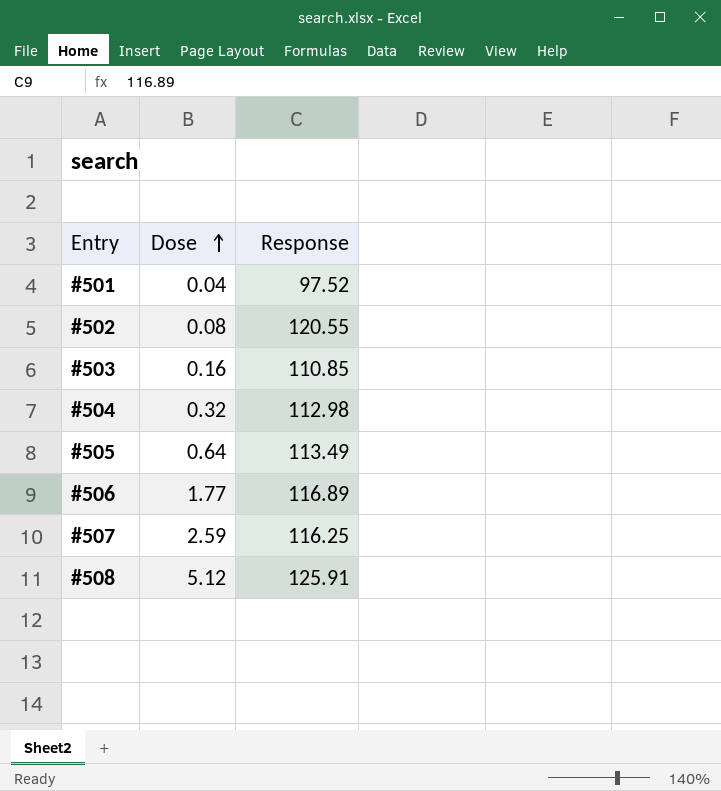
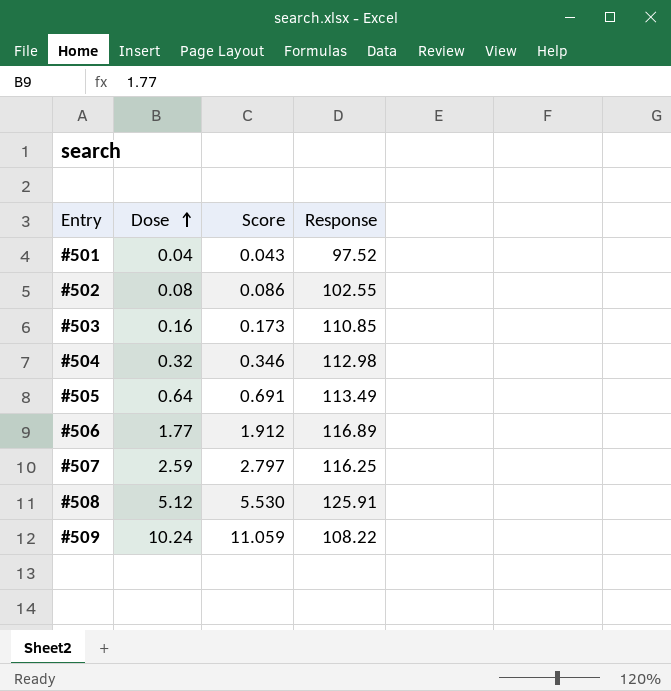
column Score | formula: none -> [Dose] * 1.08
#502 | Response: 120.55 -> 102.55
row #509: none -> 10.24 | 11.059 | 108.22

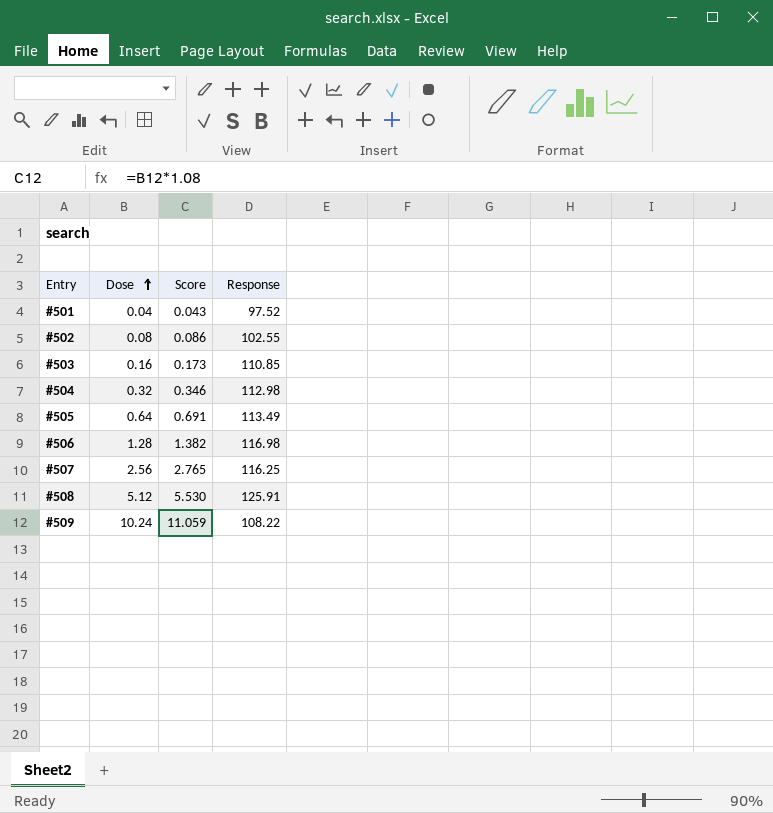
#506 | Dose: 1.77 -> 1.28
#506 | Score: 1.912 -> 1.382
#506 | Response: 116.89 -> 116.98
#507 | Dose: 2.59 -> 2.56
#507 | Score: 2.797 -> 2.765

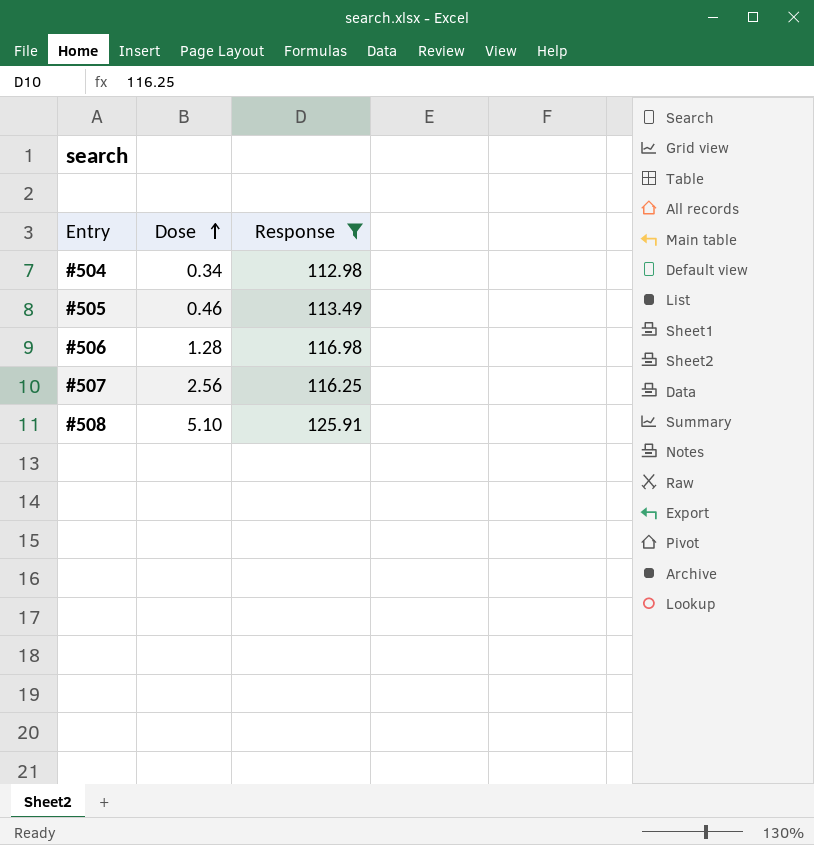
filter: none -> Response >= 112.98
column Score | formula: [Dose] * 1.08 -> none
#504 | Dose: 0.32 -> 0.34
#505 | Dose: 0.64 -> 0.46
#508 | Dose: 5.12 -> 5.10

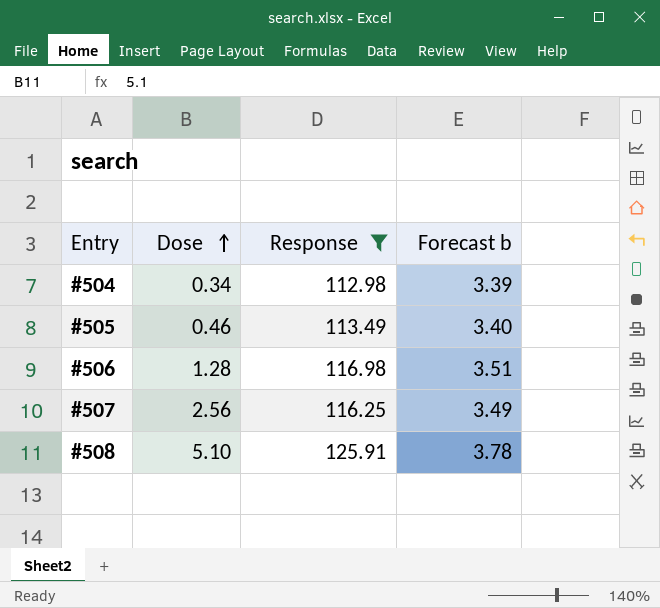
column Forecast b | formula: none -> [Response] * 0.03

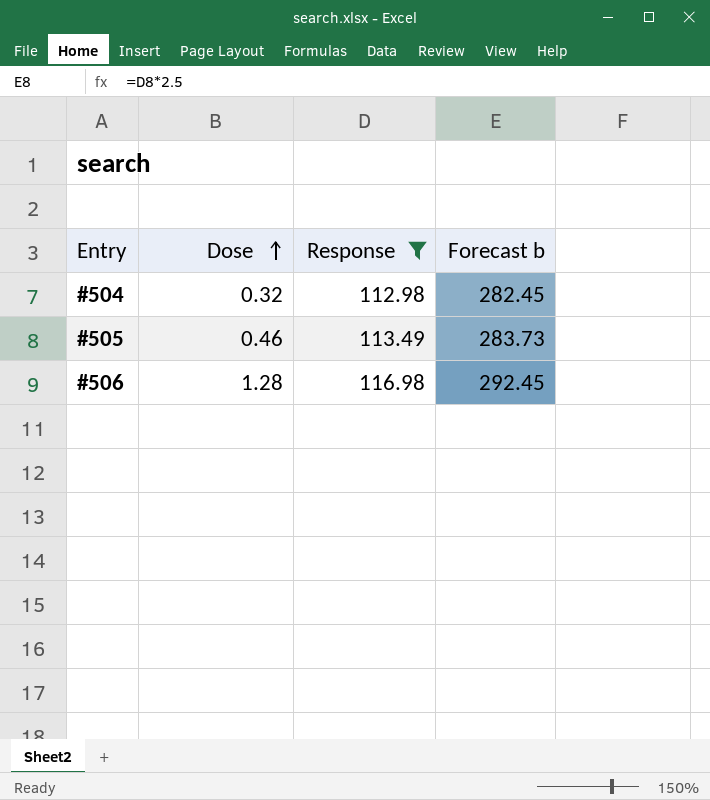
column Forecast b | formula: [Response] * 0.03 -> [Response] * 2.5
row #507: 2.56 | 116.25 | 3.49 -> none
row #508: 5.10 | 125.91 | 3.78 -> none
#504 | Dose: 0.34 -> 0.32

